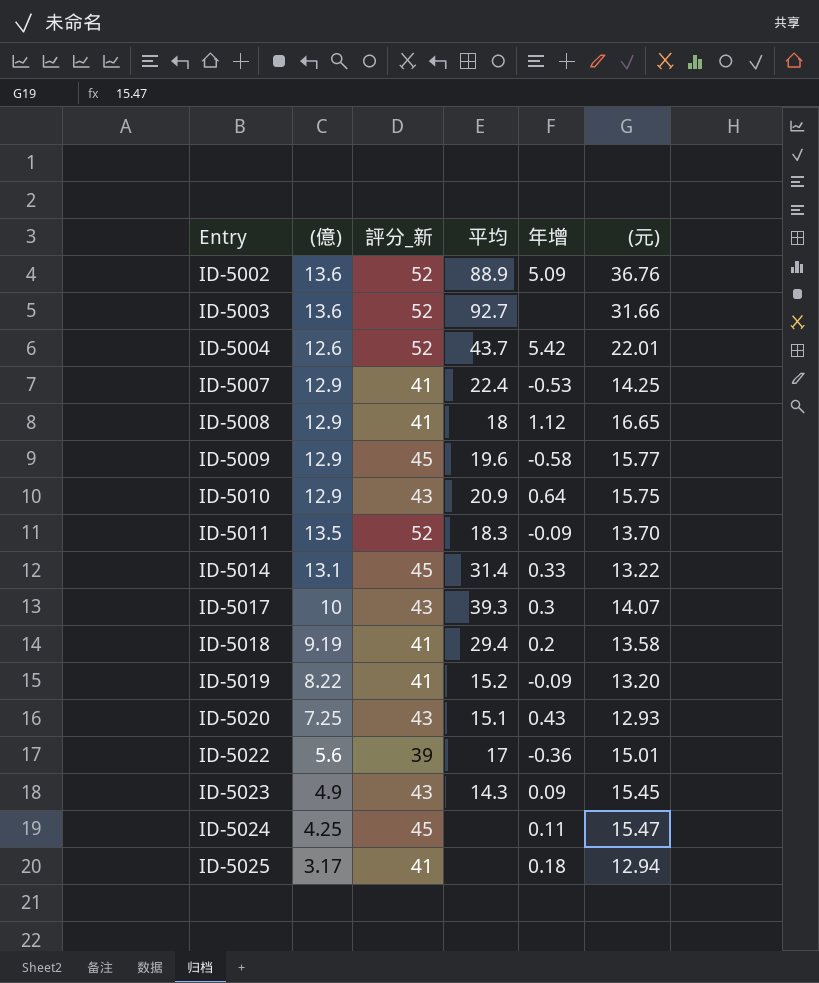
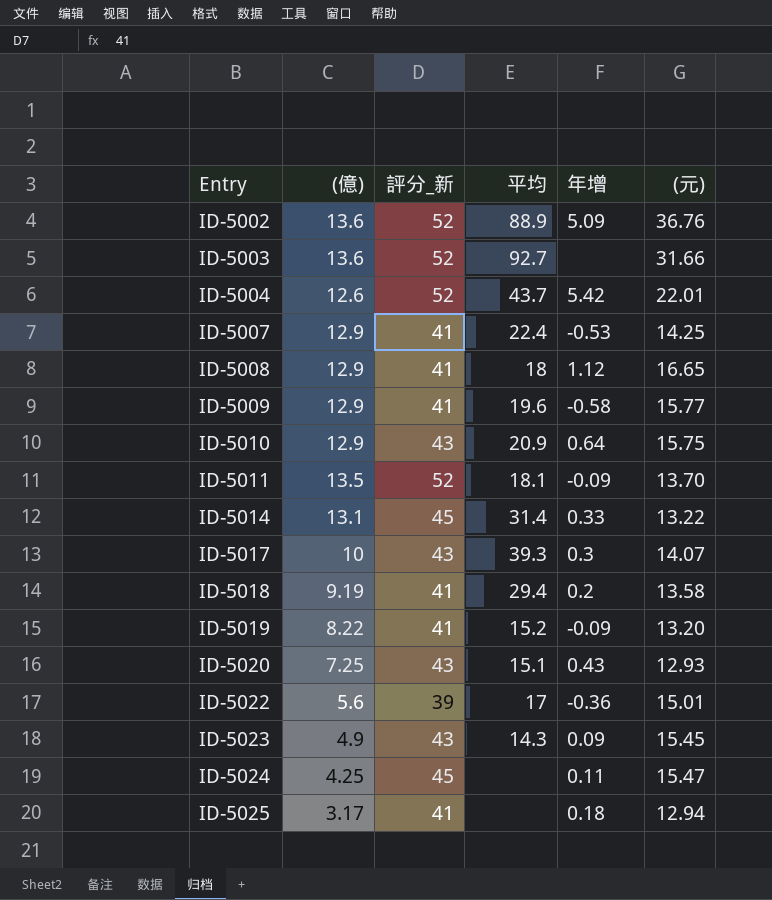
ID-5009 | 評分_新: 45 -> 41
ID-5011 | 平均: 18.3 -> 18.1

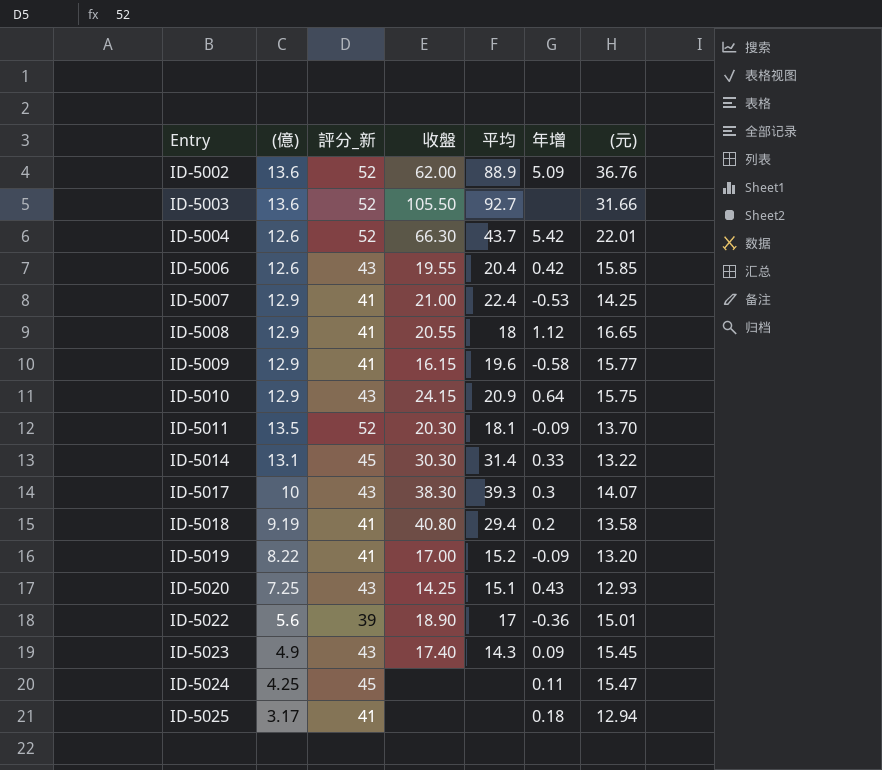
column 收盤 | position: none -> 4
row ID-5006: none -> 12.6 | 43 | 19.55 | 20.4 | 0.42 | 15.85

